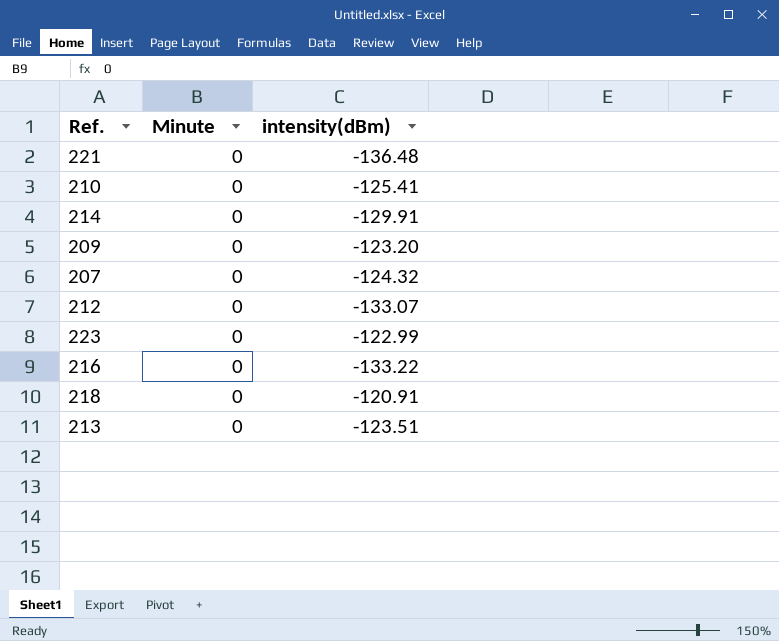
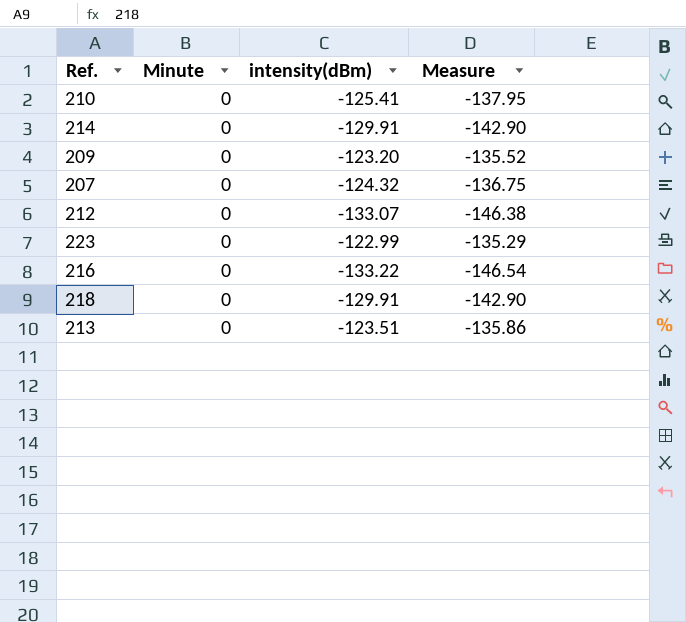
column Measure | formula: none -> [intensity(dBm)] * 1.1
row 221: 0 | -136.48 -> none
218 | intensity(dBm): -120.91 -> -129.91

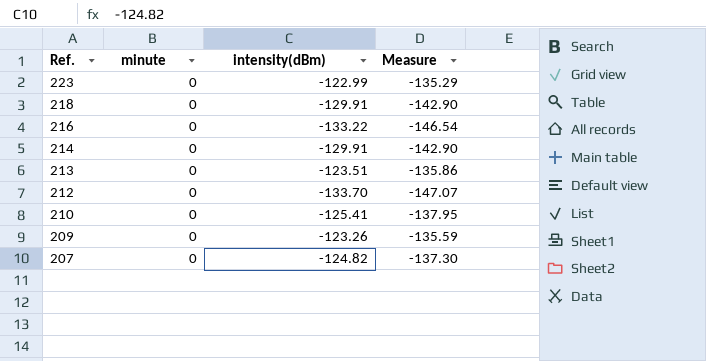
row order: none -> Ref. descending
column name: Minute -> minute
212 | intensity(dBm): -133.07 -> -133.70
212 | Measure: -146.38 -> -147.07
209 | intensity(dBm): -123.20 -> -123.26
209 | Measure: -135.52 -> -135.59
207 | intensity(dBm): -124.32 -> -124.82
207 | Measure: -136.75 -> -137.30

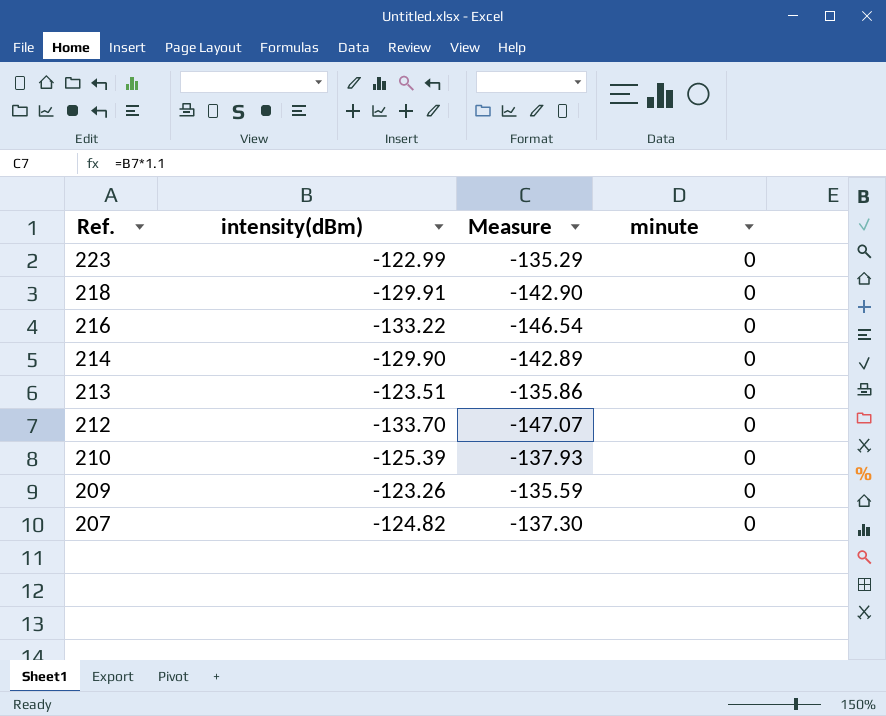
column minute | position: 2 -> 4
214 | intensity(dBm): -129.91 -> -129.90
214 | Measure: -142.90 -> -142.89
210 | intensity(dBm): -125.41 -> -125.39
210 | Measure: -137.95 -> -137.93

